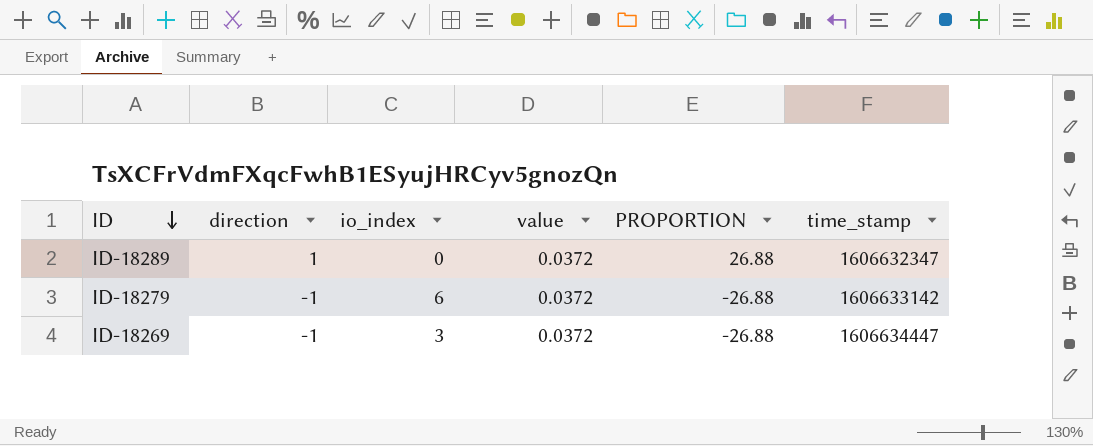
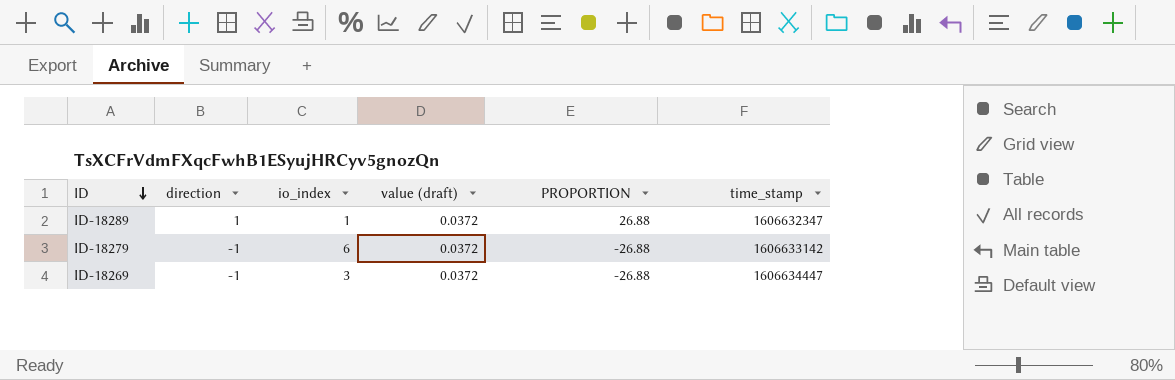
column name: value -> value (draft)
ID-18289 | io_index: 0 -> 1

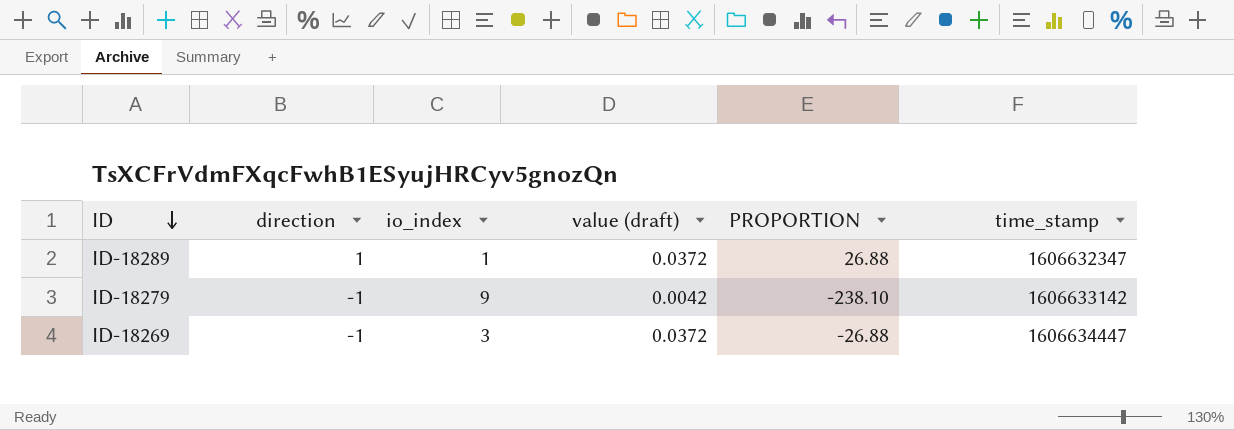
ID-18279 | io_index: 6 -> 9
ID-18279 | value (draft): 0.0372 -> 0.0042
ID-18279 | PROPORTION: -26.88 -> -238.10

